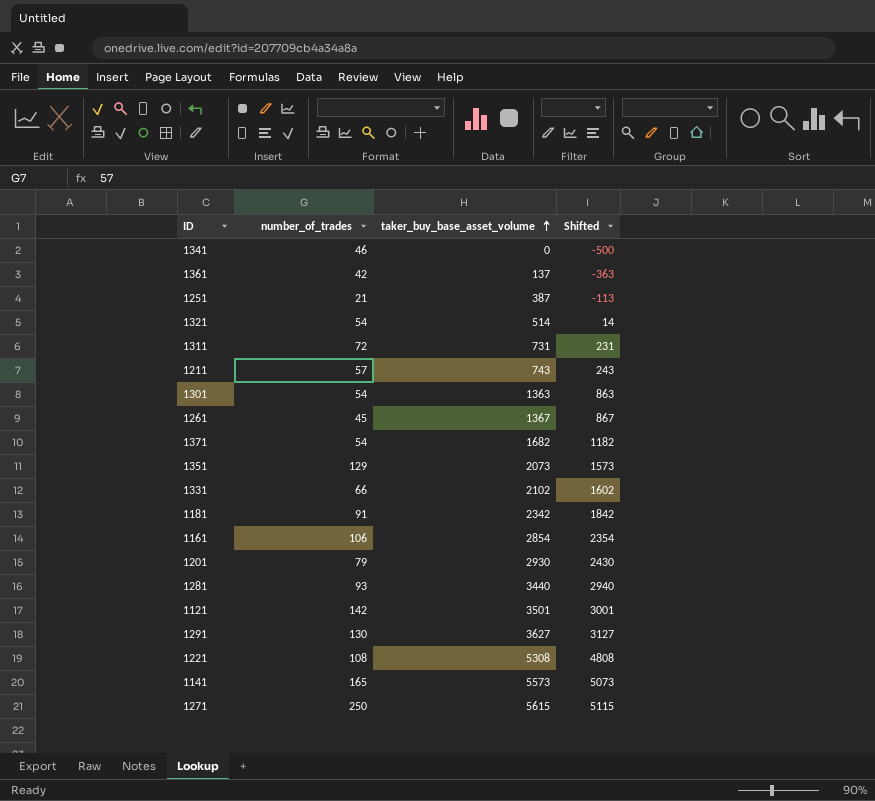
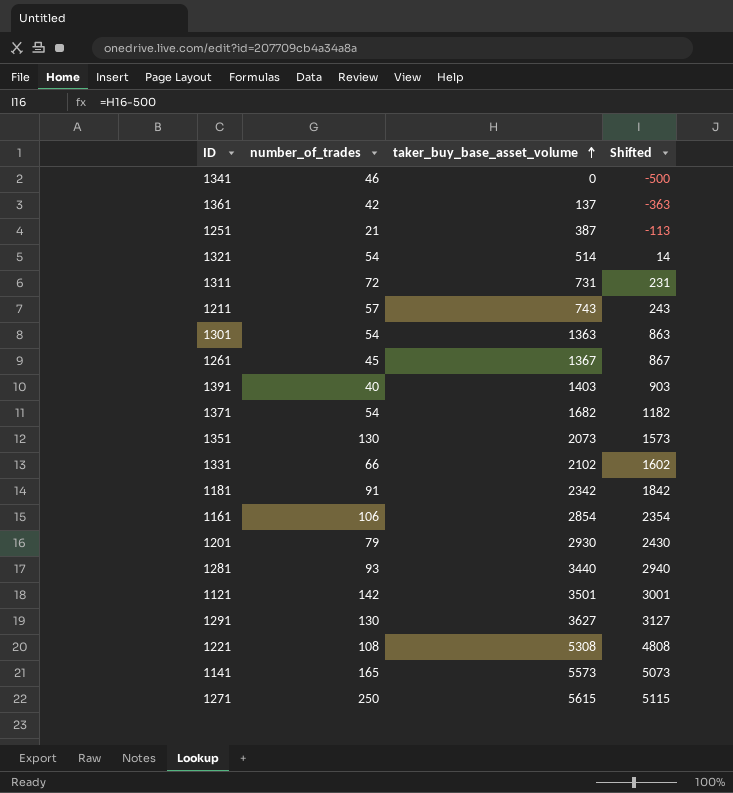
row 1391: none -> 40 | 1403 | 903
1351 | number_of_trades: 129 -> 130

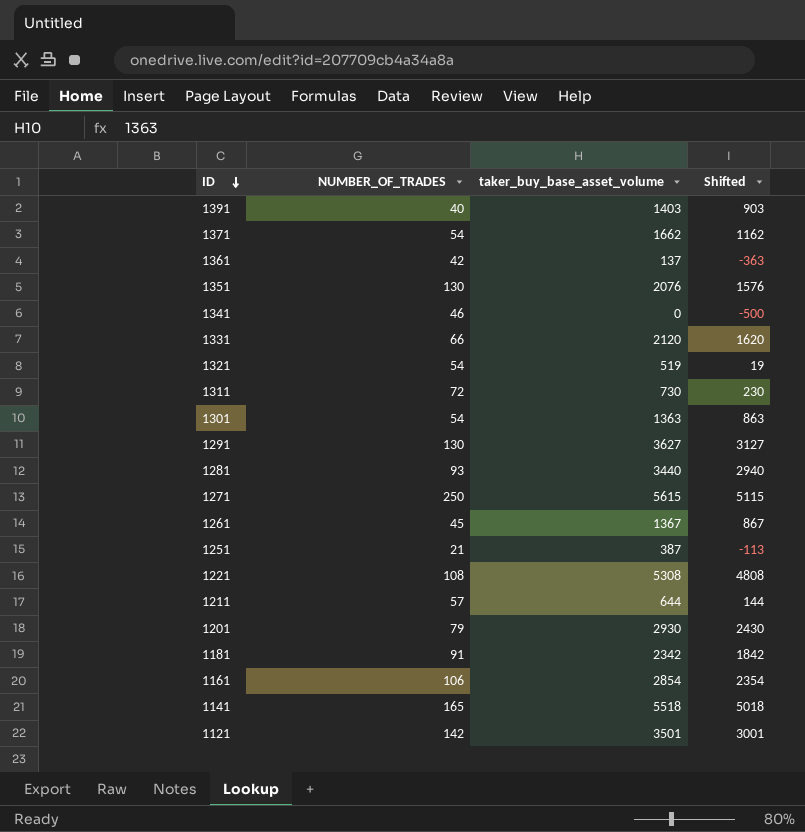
row order: taker_buy_base_asset_volume ascending -> ID descending
column name: number_of_trades -> NUMBER_OF_TRADES
1371 | taker_buy_base_asset_volume: 1682 -> 1662
1371 | Shifted: 1182 -> 1162
1351 | taker_buy_base_asset_volume: 2073 -> 2076
1351 | Shifted: 1573 -> 1576
1331 | taker_buy_base_asset_volume: 2102 -> 2120
1331 | Shifted: 1602 -> 1620
1321 | taker_buy_base_asset_volume: 514 -> 519
1321 | Shifted: 14 -> 19
1311 | taker_buy_base_asset_volume: 731 -> 730
1311 | Shifted: 231 -> 230
1211 | taker_buy_base_asset_volume: 743 -> 644
1211 | Shifted: 243 -> 144
1141 | taker_buy_base_asset_volume: 5573 -> 5518
1141 | Shifted: 5073 -> 5018

